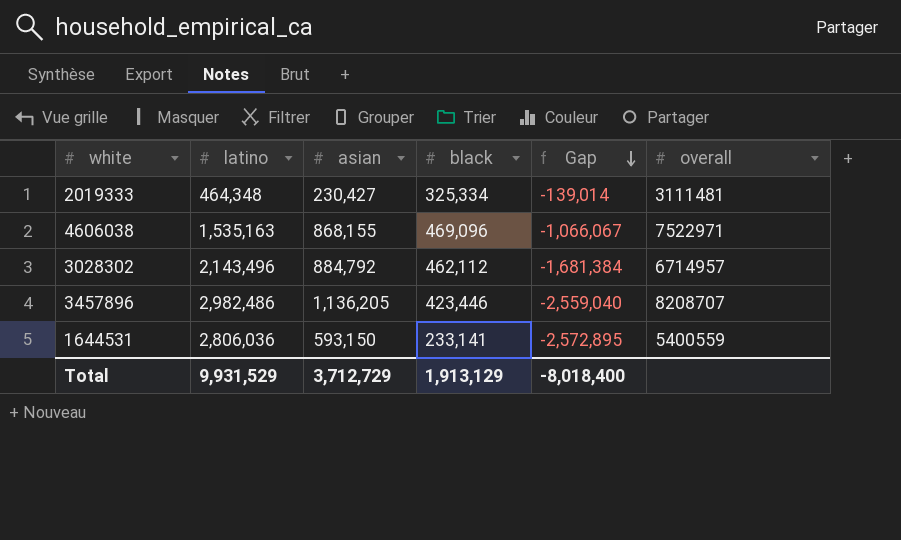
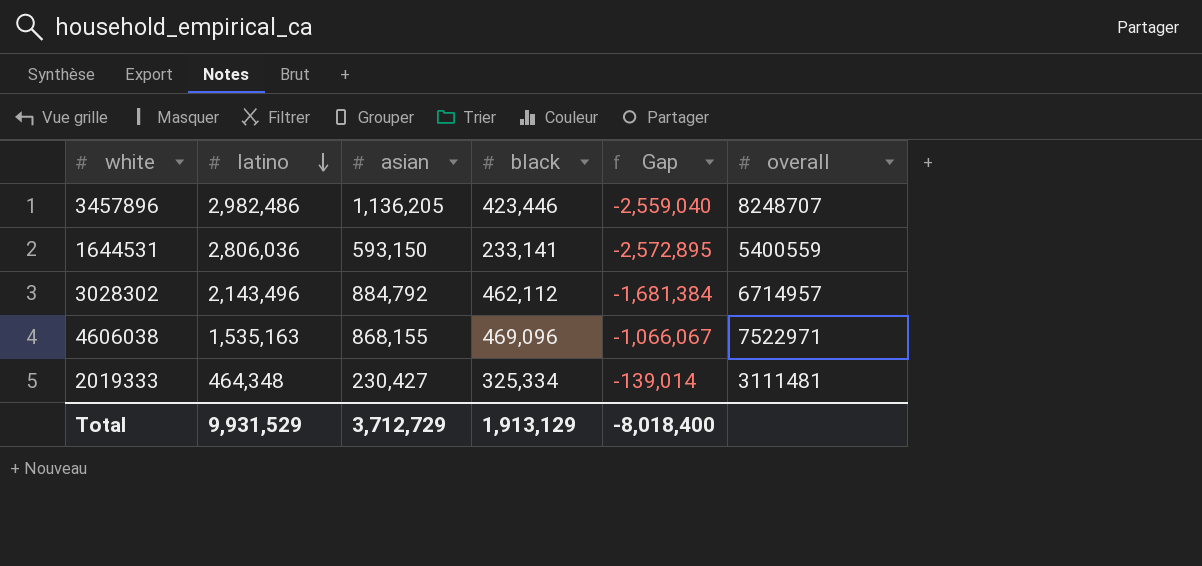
row order: Gap descending -> latino descending
3457896 | overall: 8208707 -> 8248707

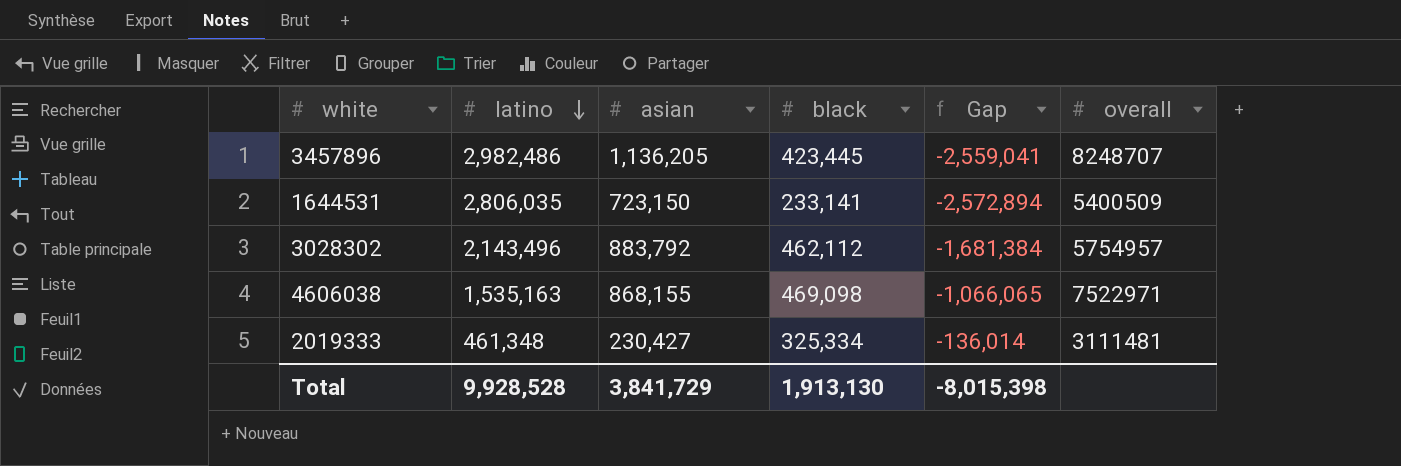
3457896 | black: 423,446 -> 423,445
3457896 | Gap: -2,559,040 -> -2,559,041
1644531 | latino: 2,806,036 -> 2,806,035
1644531 | asian: 593,150 -> 723,150
1644531 | Gap: -2,572,895 -> -2,572,894
1644531 | overall: 5400559 -> 5400509
3028302 | asian: 884,792 -> 883,792
3028302 | overall: 6714957 -> 5754957
4606038 | black: 469,096 -> 469,098
4606038 | Gap: -1,066,067 -> -1,066,065
2019333 | latino: 464,348 -> 461,348
2019333 | Gap: -139,014 -> -136,014
Total | latino: 9,931,529 -> 9,928,528
Total | asian: 3,712,729 -> 3,841,729
Total | black: 1,913,129 -> 1,913,130
Total | Gap: -8,018,400 -> -8,015,398

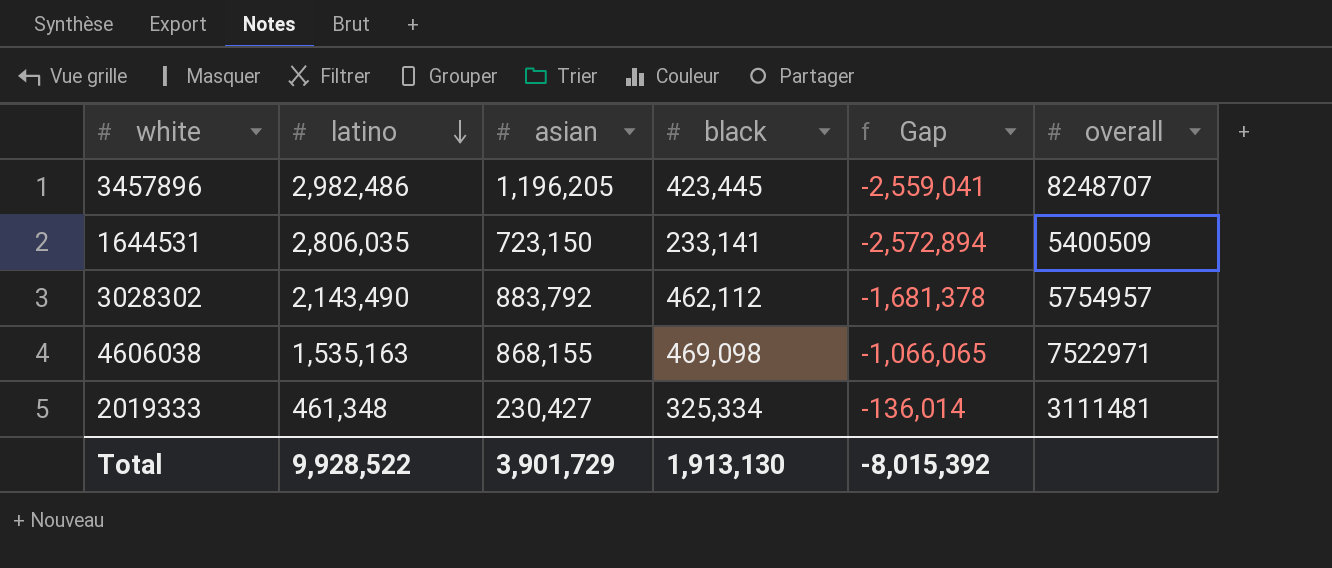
3457896 | asian: 1,136,205 -> 1,196,205
3028302 | latino: 2,143,496 -> 2,143,490
3028302 | Gap: -1,681,384 -> -1,681,378
Total | latino: 9,928,528 -> 9,928,522
Total | asian: 3,841,729 -> 3,901,729
Total | Gap: -8,015,398 -> -8,015,392

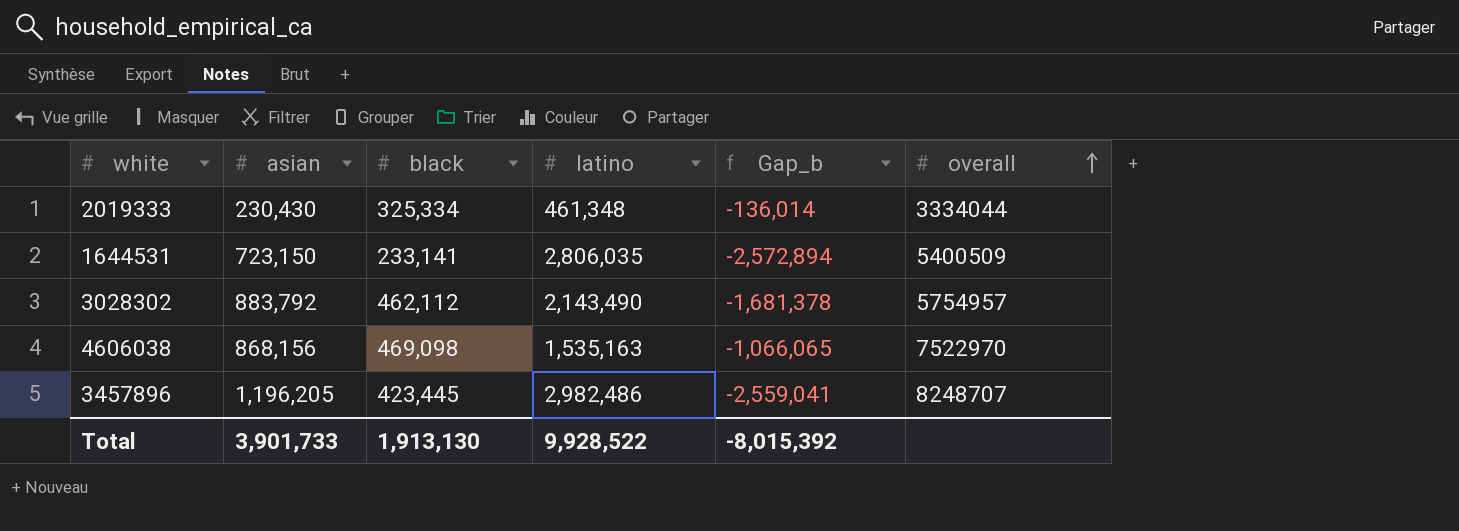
row order: latino descending -> overall ascending
column latino | position: 2 -> 4
column name: Gap -> Gap_b
2019333 | asian: 230,427 -> 230,430
2019333 | overall: 3111481 -> 3334044
4606038 | asian: 868,155 -> 868,156
4606038 | overall: 7522971 -> 7522970
Total | asian: 3,901,729 -> 3,901,733

